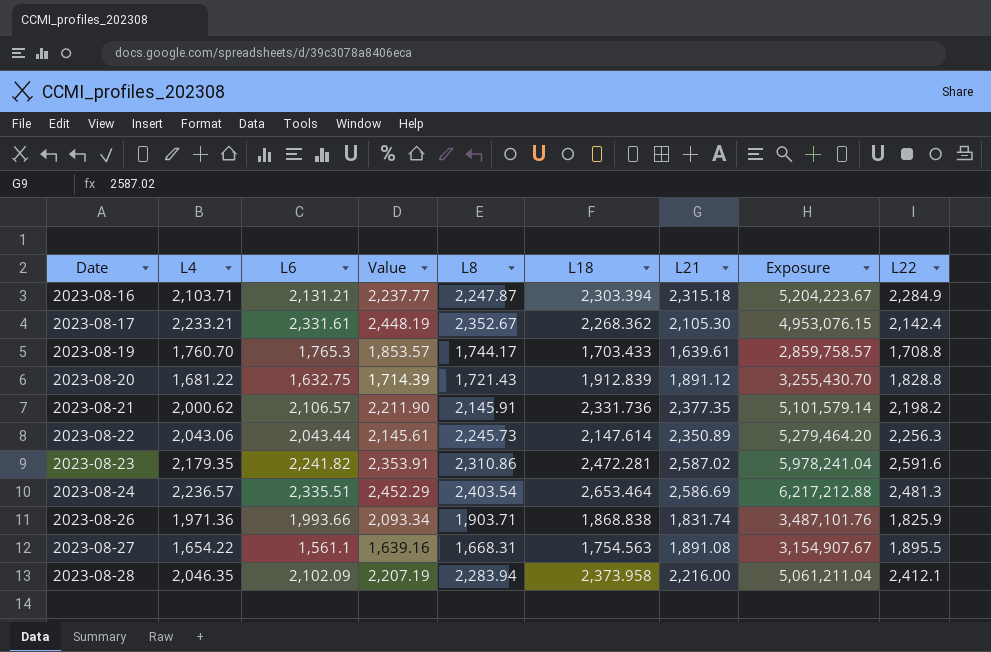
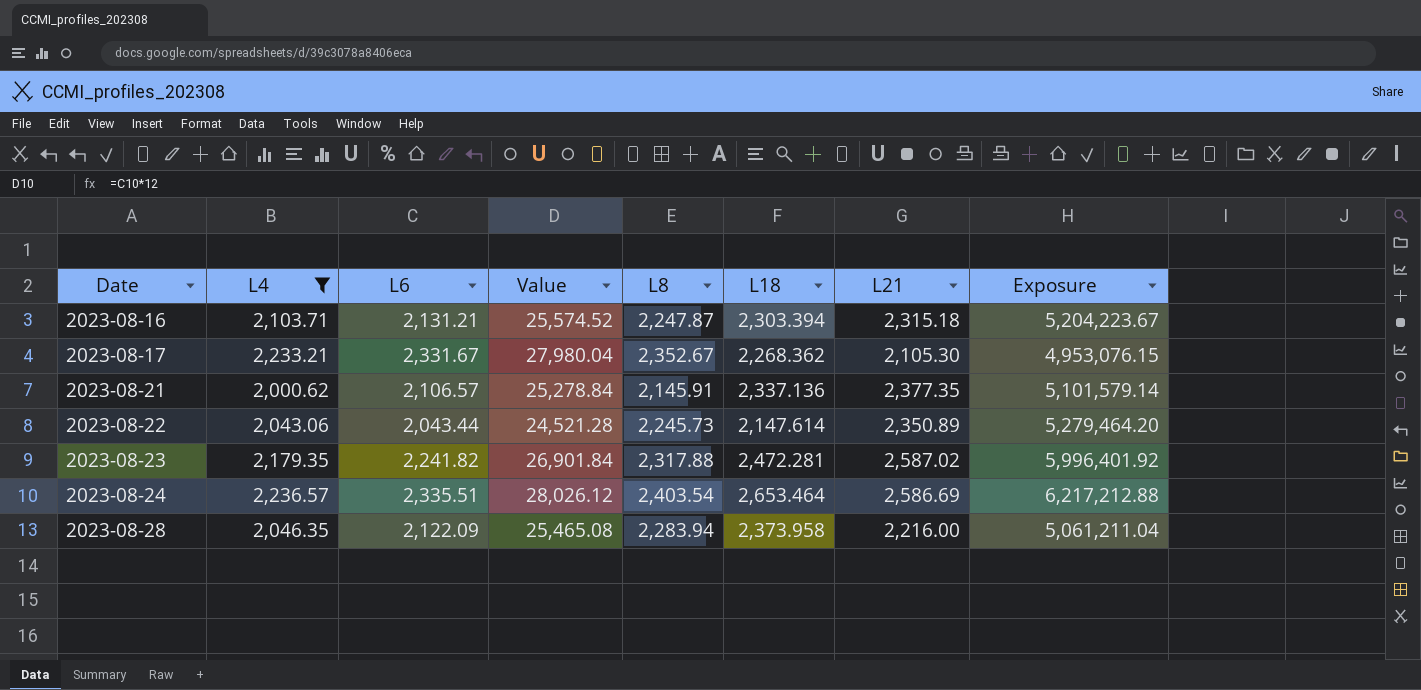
filter: none -> L4 >= 2,000.62
column L22 | position: 9 -> none
column Value | formula: [L6] * 1.05 -> [L6] * 12
2023-08-17 | L6: 2,331.61 -> 2,331.67
2023-08-21 | L18: 2,331.736 -> 2,337.136
2023-08-23 | L8: 2,310.86 -> 2,317.88
2023-08-23 | Exposure: 5,978,241.04 -> 5,996,401.92
2023-08-28 | L6: 2,102.09 -> 2,122.09

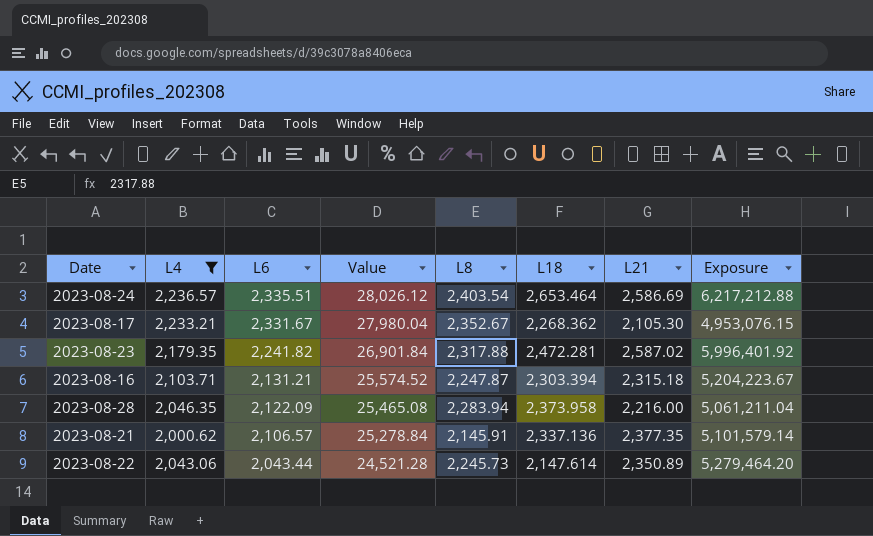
row order: Date ascending -> L6 descending

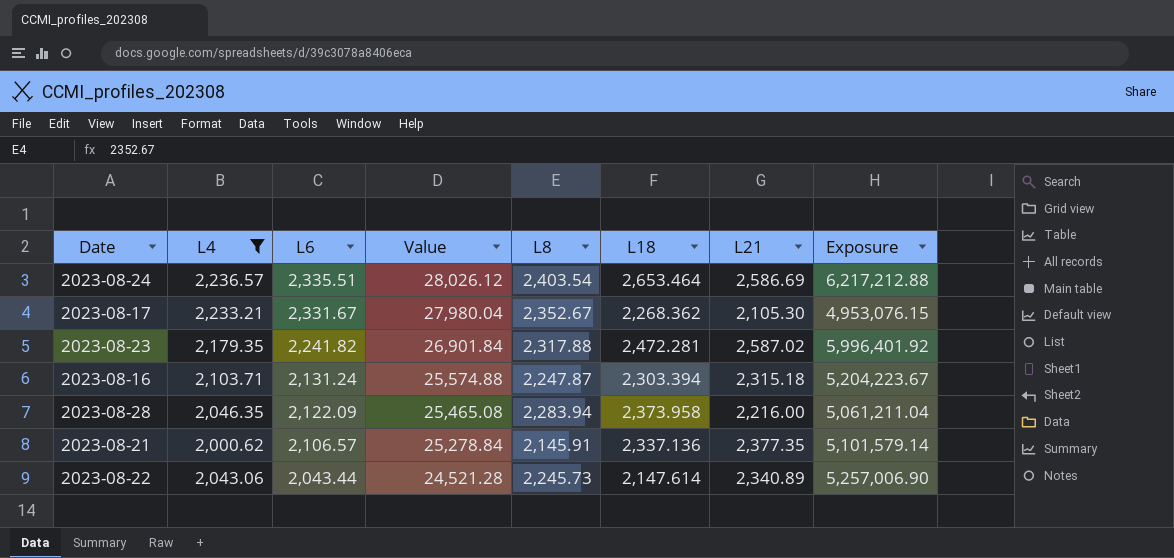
2023-08-16 | L6: 2,131.21 -> 2,131.24
2023-08-16 | Value: 25,574.52 -> 25,574.88
2023-08-22 | L21: 2,350.89 -> 2,340.89
2023-08-22 | Exposure: 5,279,464.20 -> 5,257,006.90

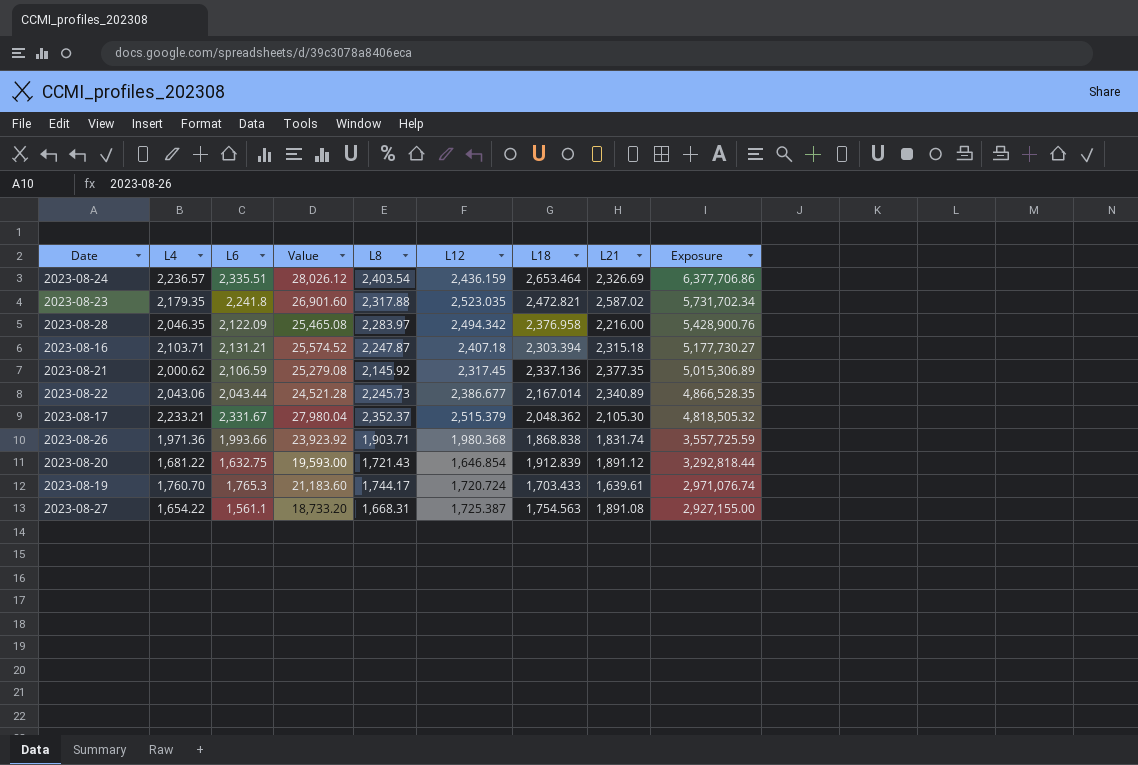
filter: L4 >= 2,000.62 -> none
row order: L6 descending -> Exposure descending
column L12 | position: none -> 6
column Exposure | formula: [L8] * [L21] -> [L8] * [L18]
2023-08-24 | L21: 2,586.69 -> 2,326.69
2023-08-23 | L6: 2,241.82 -> 2,241.8
2023-08-23 | Value: 26,901.84 -> 26,901.60
2023-08-23 | L18: 2,472.281 -> 2,472.821
2023-08-28 | L8: 2,283.94 -> 2,283.97
2023-08-28 | L18: 2,373.958 -> 2,376.958
2023-08-16 | L6: 2,131.24 -> 2,131.21
2023-08-16 | Value: 25,574.88 -> 25,574.52
2023-08-21 | L6: 2,106.57 -> 2,106.59
2023-08-21 | Value: 25,278.84 -> 25,279.08
2023-08-21 | L8: 2,145.91 -> 2,145.92
2023-08-22 | L18: 2,147.614 -> 2,167.014
2023-08-17 | L8: 2,352.67 -> 2,352.37
2023-08-17 | L18: 2,268.362 -> 2,048.362

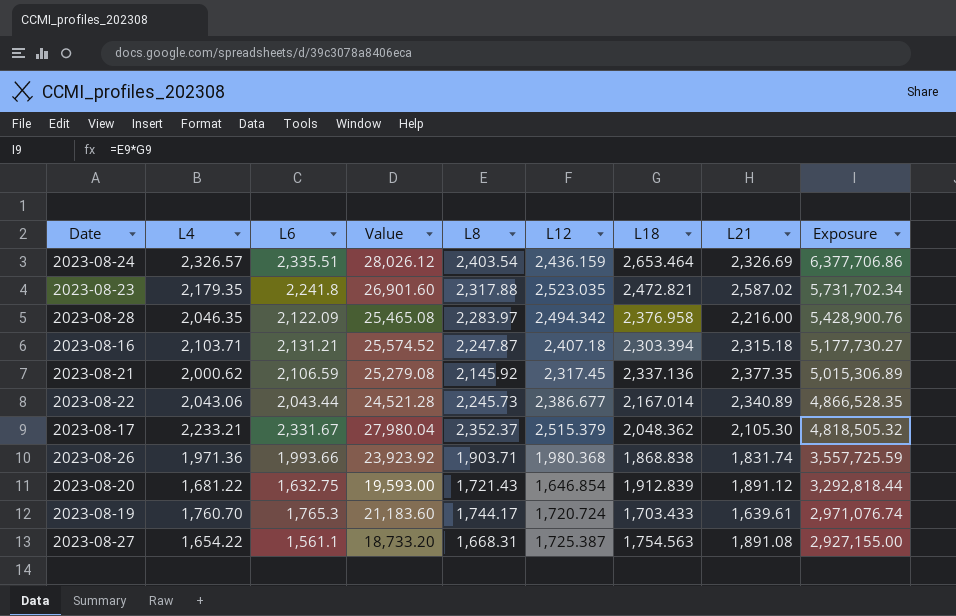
2023-08-24 | L4: 2,236.57 -> 2,326.57

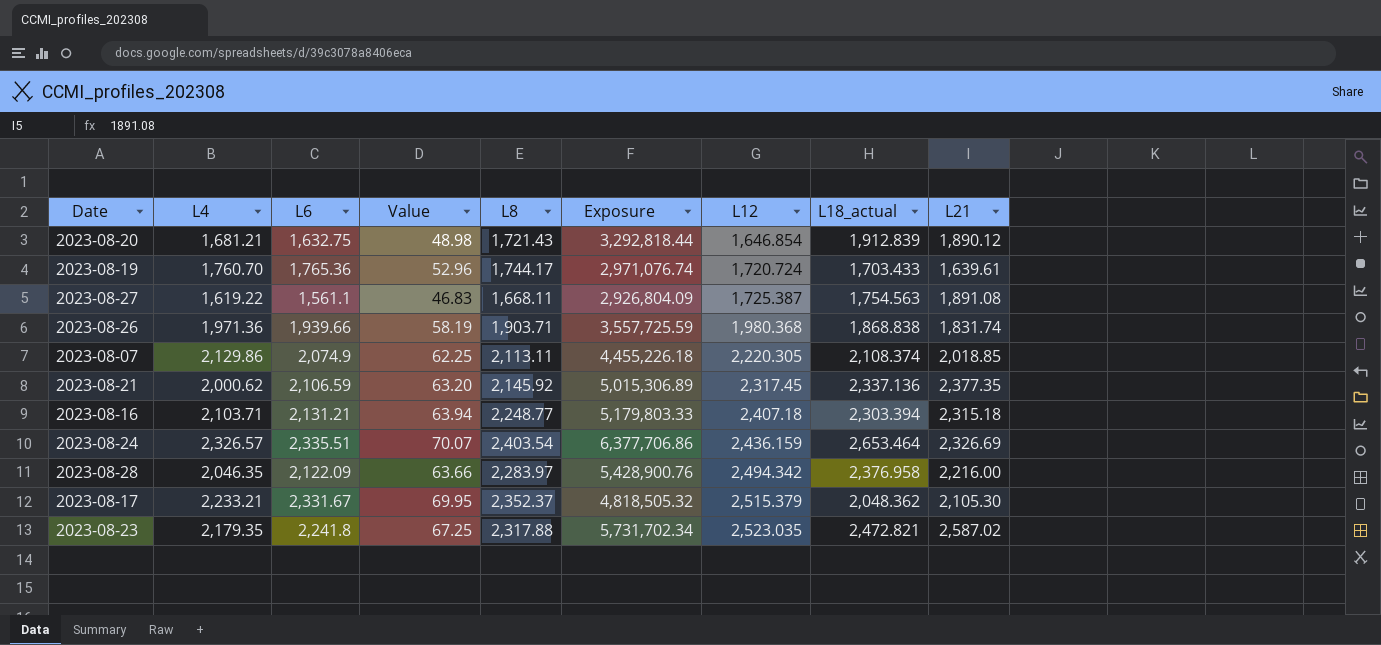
row order: Exposure descending -> L12 ascending
column Value | formula: [L6] * 12 -> [L6] * 0.03
column Exposure | position: 9 -> 6
column name: L18 -> L18_actual
row 2023-08-22: 2,043.06 | 2,043.44 | 24,521.28 | 2,245.73 | 2,386.677 | 2,167.014 | 2,340.89 | 4,866,528.35 -> none
2023-08-20 | L4: 1,681.22 -> 1,681.21
2023-08-20 | L21: 1,891.12 -> 1,890.12
2023-08-19 | L6: 1,765.3 -> 1,765.36
2023-08-27 | L4: 1,654.22 -> 1,619.22
2023-08-27 | L8: 1,668.31 -> 1,668.11
2023-08-27 | Exposure: 2,927,155.00 -> 2,926,804.09
2023-08-26 | L6: 1,993.66 -> 1,939.66
row 2023-08-07: none -> 2,129.86 | 2,074.9 | 62.25 | 2,113.11 | 4,455,226.18 | 2,220.305 | 2,108.374 | 2,018.85
2023-08-16 | L8: 2,247.87 -> 2,248.77
2023-08-16 | Exposure: 5,177,730.27 -> 5,179,803.33

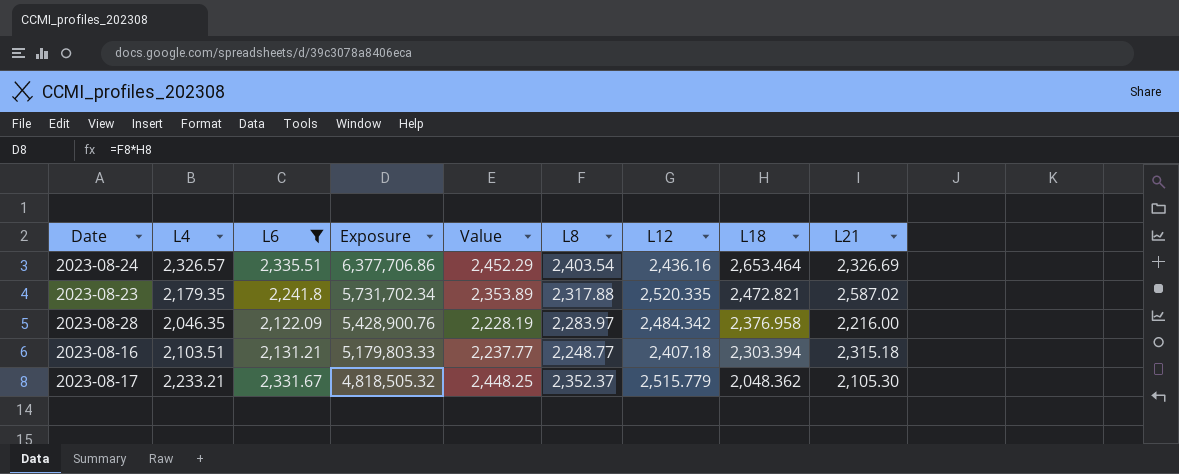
filter: none -> L6 >= 2,122.09
row order: L12 ascending -> Exposure descending
column Exposure | position: 6 -> 4
column Value | formula: [L6] * 0.03 -> [L6] * 1.05
column name: L18_actual -> L18
2023-08-24 | L12: 2,436.159 -> 2,436.16
2023-08-23 | L12: 2,523.035 -> 2,520.335
2023-08-28 | L12: 2,494.342 -> 2,484.342
2023-08-16 | L4: 2,103.71 -> 2,103.51
2023-08-17 | L12: 2,515.379 -> 2,515.779

